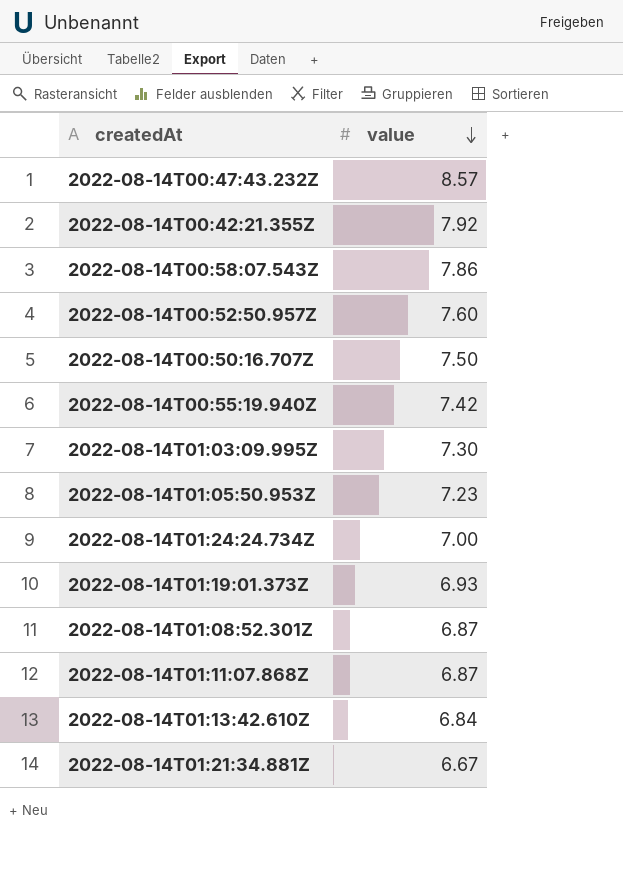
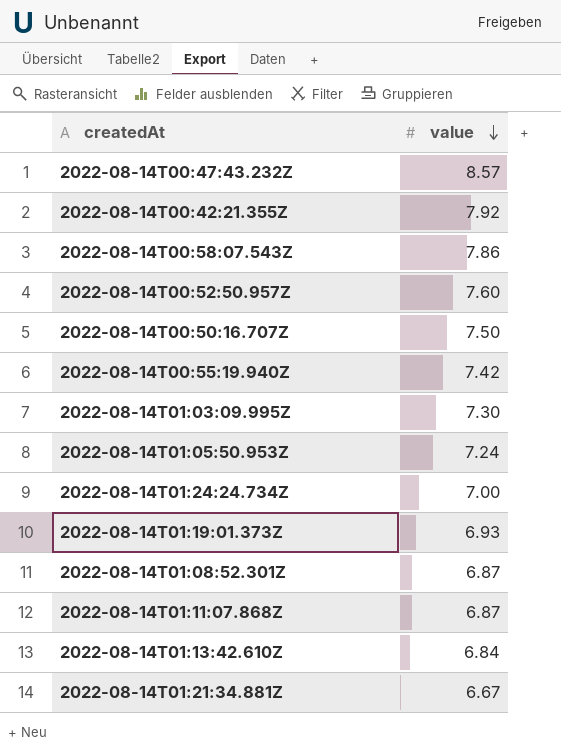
2022-08-14T01:05:50.953Z | value: 7.23 -> 7.24

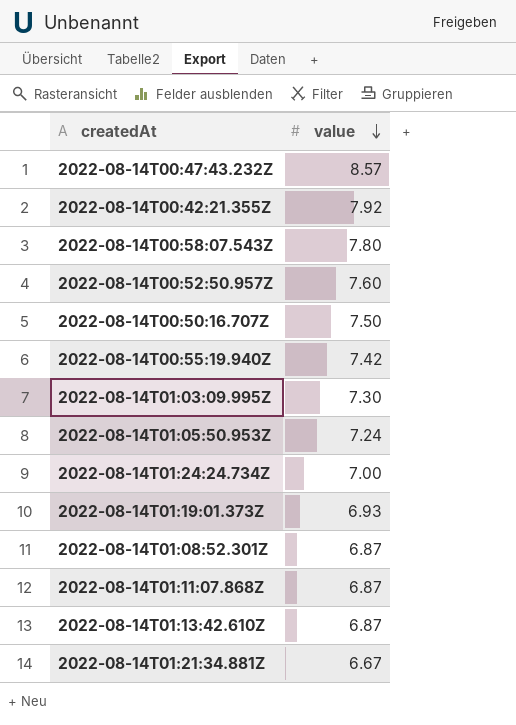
2022-08-14T00:58:07.543Z | value: 7.86 -> 7.80
2022-08-14T01:13:42.610Z | value: 6.84 -> 6.87

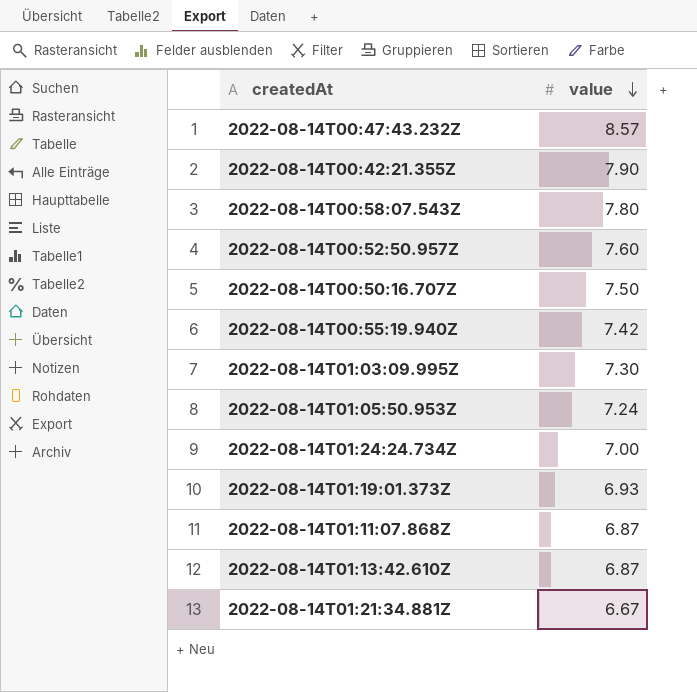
row 2022-08-14T01:08:52.301Z: 6.87 -> none
2022-08-14T00:42:21.355Z | value: 7.92 -> 7.90

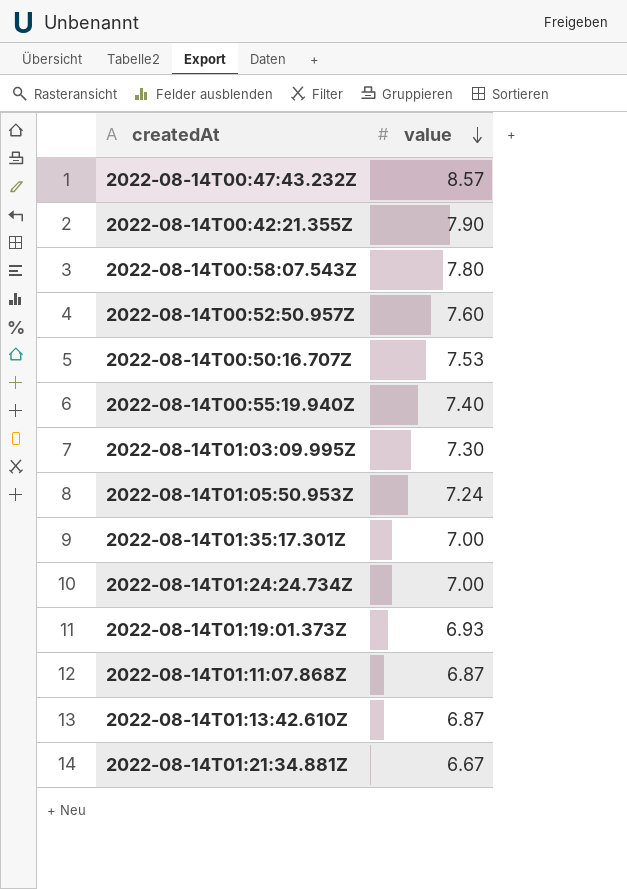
2022-08-14T00:50:16.707Z | value: 7.50 -> 7.53
2022-08-14T00:55:19.940Z | value: 7.42 -> 7.40
row 2022-08-14T01:35:17.301Z: none -> 7.00

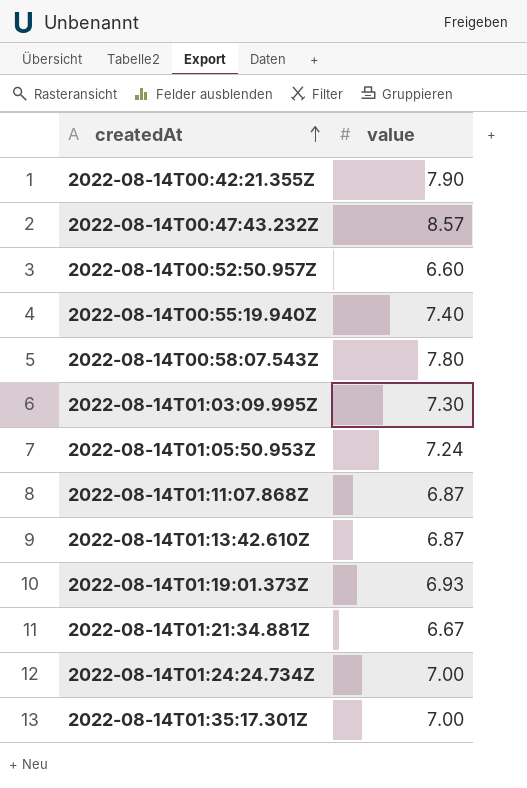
row order: value descending -> createdAt ascending
row 2022-08-14T00:50:16.707Z: 7.53 -> none
2022-08-14T00:52:50.957Z | value: 7.60 -> 6.60

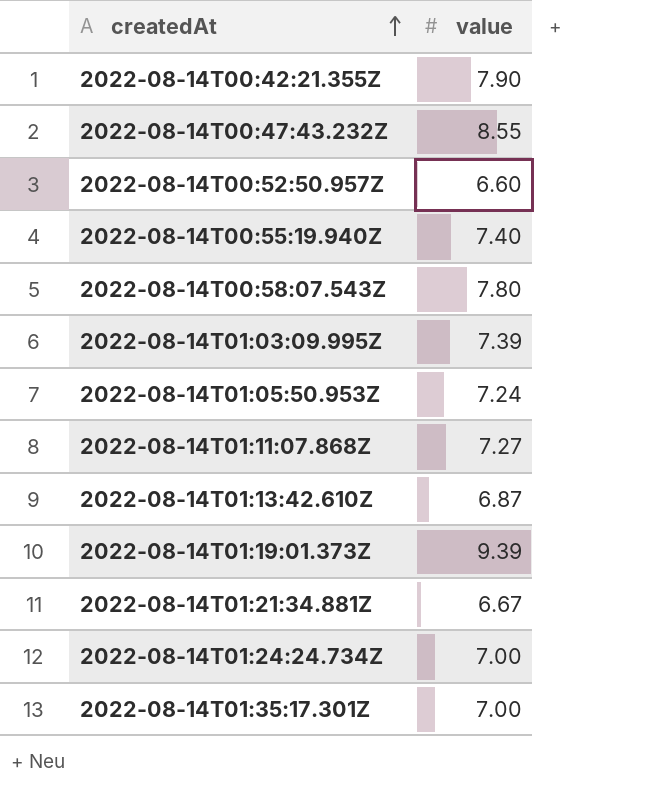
2022-08-14T00:47:43.232Z | value: 8.57 -> 8.55
2022-08-14T01:03:09.995Z | value: 7.30 -> 7.39
2022-08-14T01:11:07.868Z | value: 6.87 -> 7.27
2022-08-14T01:19:01.373Z | value: 6.93 -> 9.39

